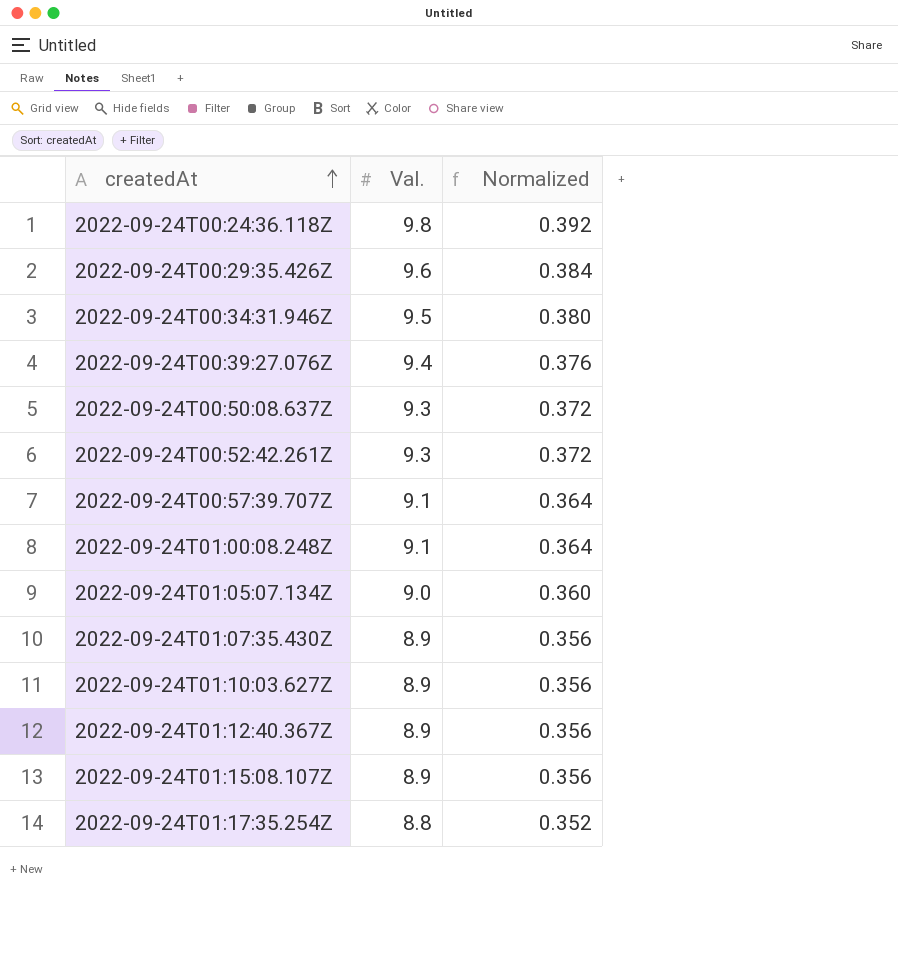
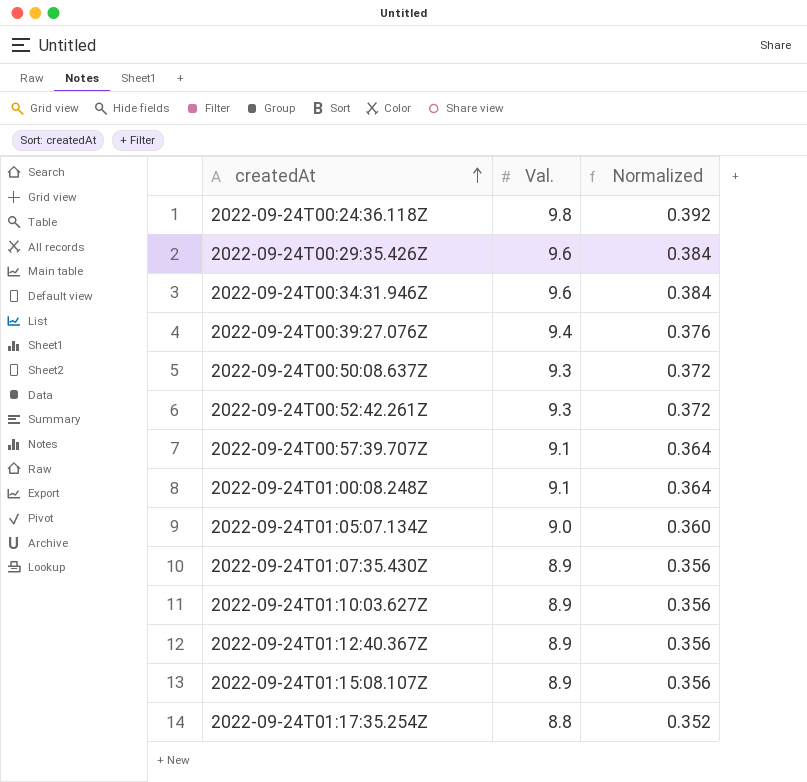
2022-09-24T00:34:31.946Z | Val.: 9.5 -> 9.6
2022-09-24T00:34:31.946Z | Normalized: 0.380 -> 0.384

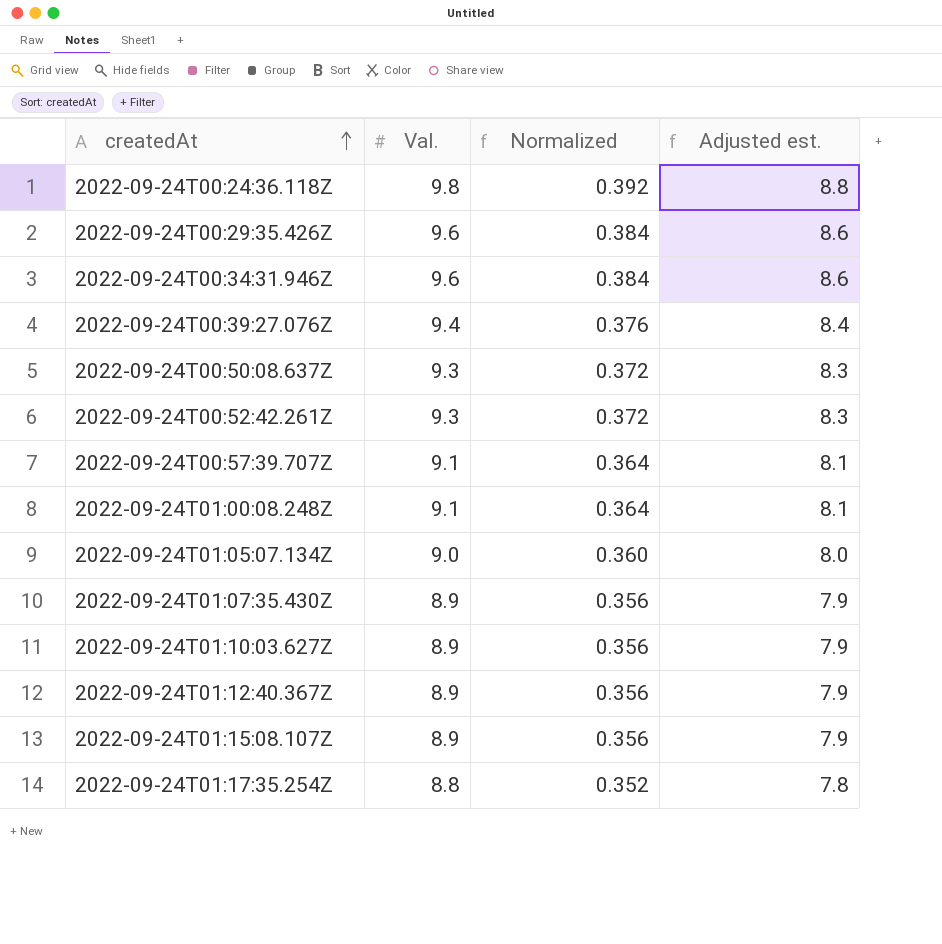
column Adjusted est. | formula: none -> [Val.] - 1

